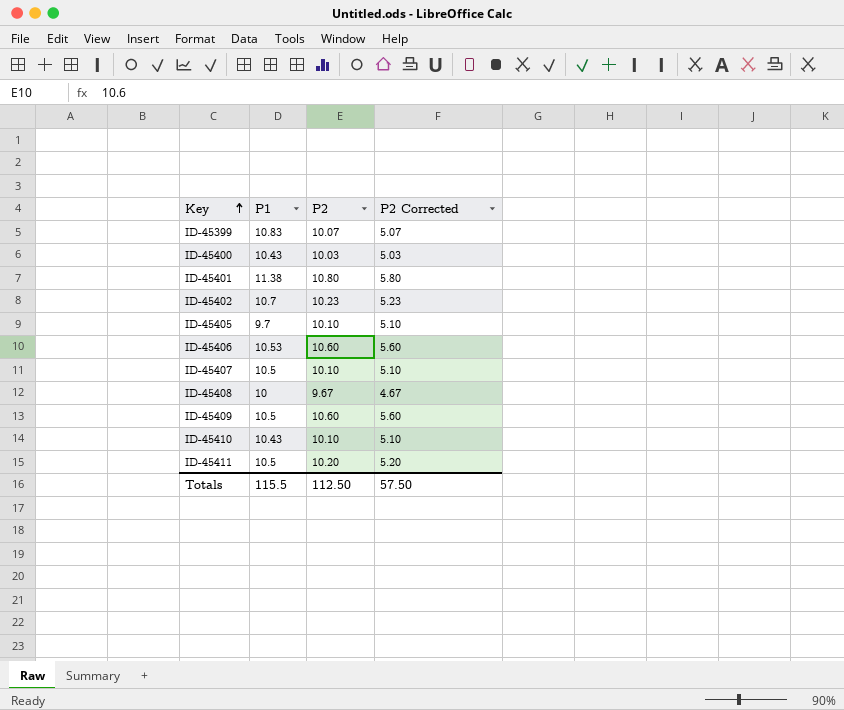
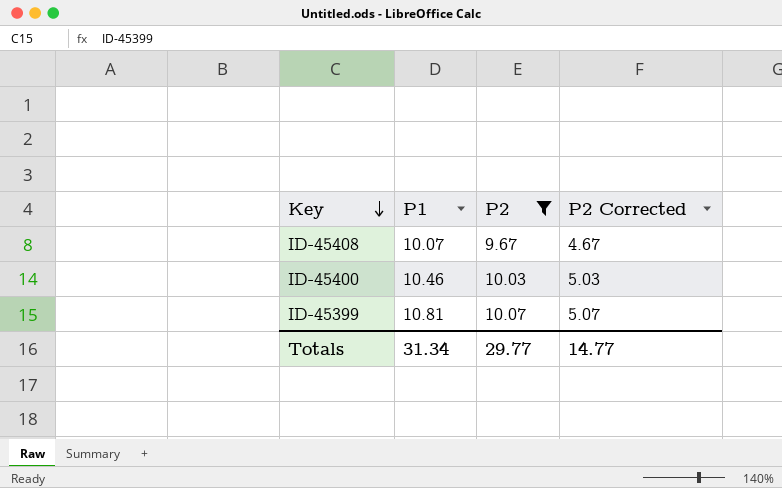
filter: none -> P2 <= 10.07
row order: Key ascending -> Key descending
ID-45408 | P1: 10 -> 10.07
ID-45400 | P1: 10.43 -> 10.46
ID-45399 | P1: 10.83 -> 10.81
Totals | P1: 115.5 -> 31.34
Totals | P2: 112.50 -> 29.77
Totals | P2 Corrected: 57.50 -> 14.77

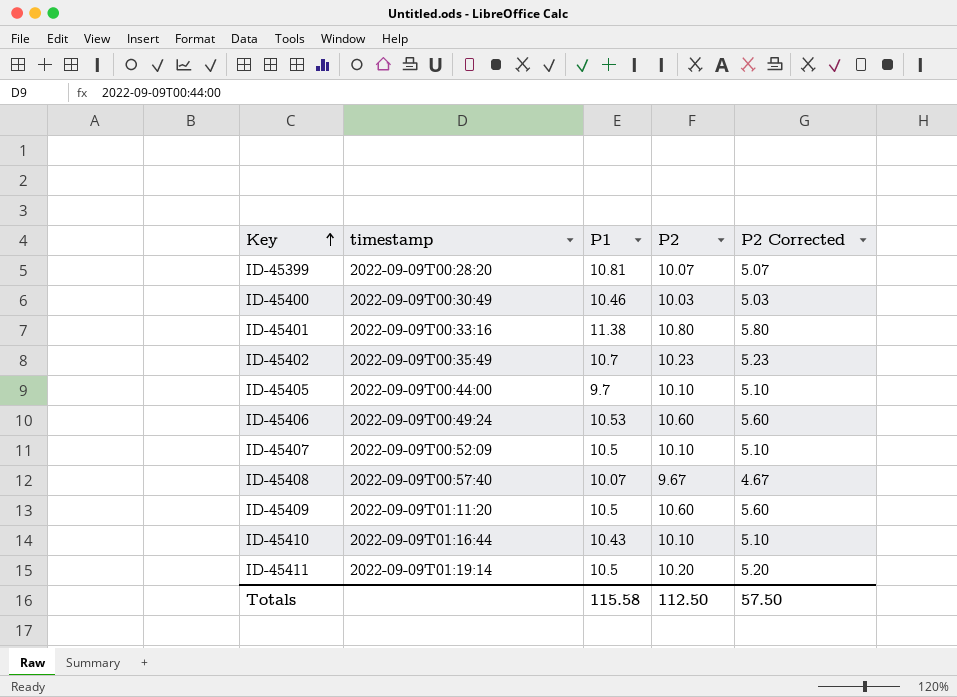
filter: P2 <= 10.07 -> none
row order: Key descending -> Key ascending
column timestamp | position: none -> 2
Totals | P1: 31.34 -> 115.58
Totals | P2: 29.77 -> 112.50
Totals | P2 Corrected: 14.77 -> 57.50

